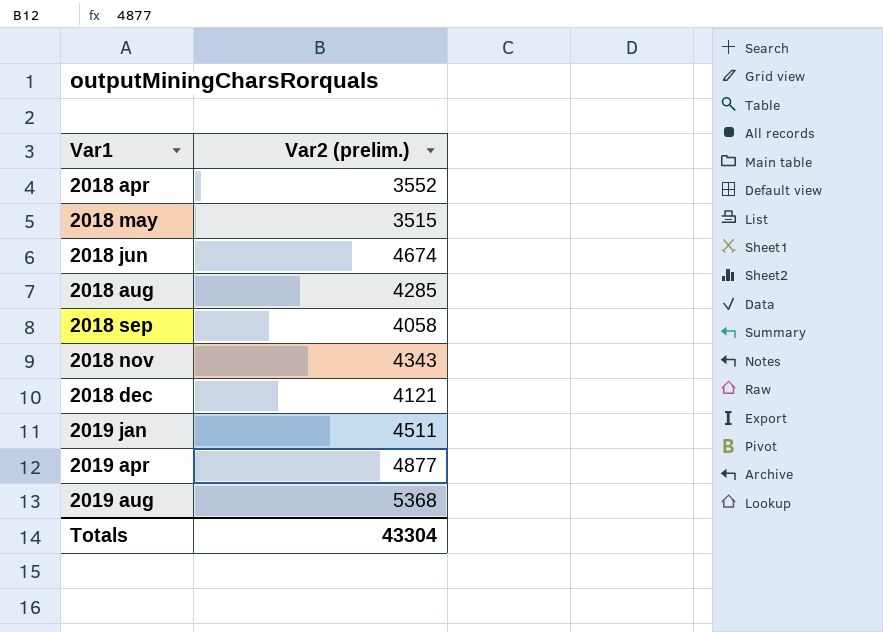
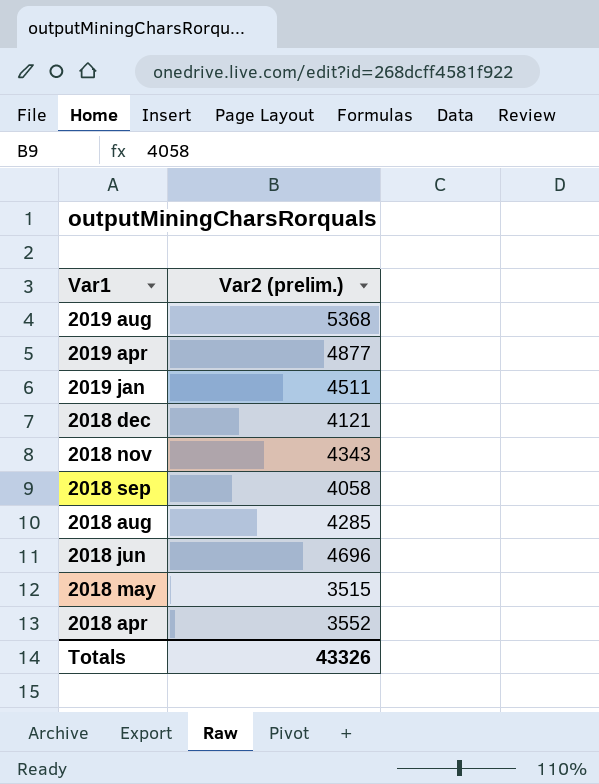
row order: Var1 ascending -> Var1 descending
2018 jun | Var2 (prelim.): 4674 -> 4696
Totals | Var2 (prelim.): 43304 -> 43326

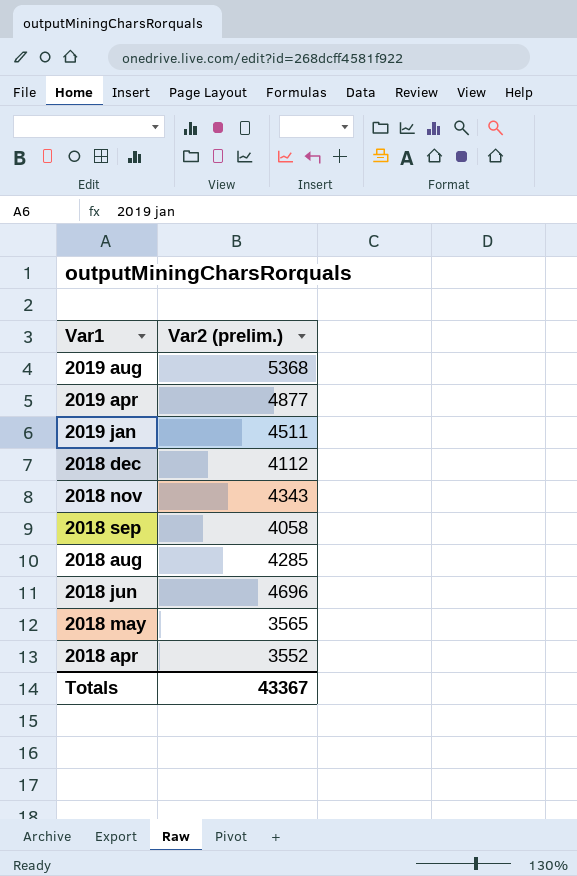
2018 dec | Var2 (prelim.): 4121 -> 4112
2018 may | Var2 (prelim.): 3515 -> 3565
Totals | Var2 (prelim.): 43326 -> 43367

